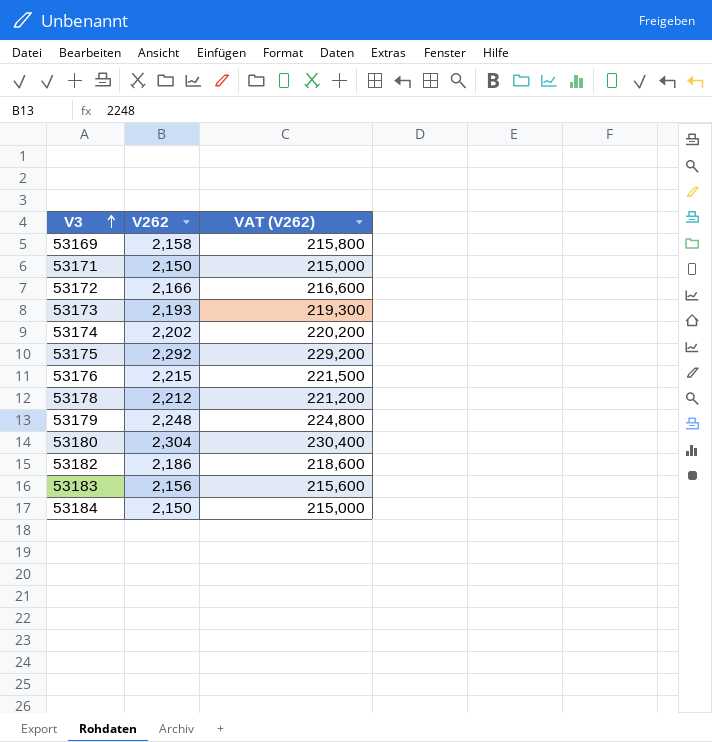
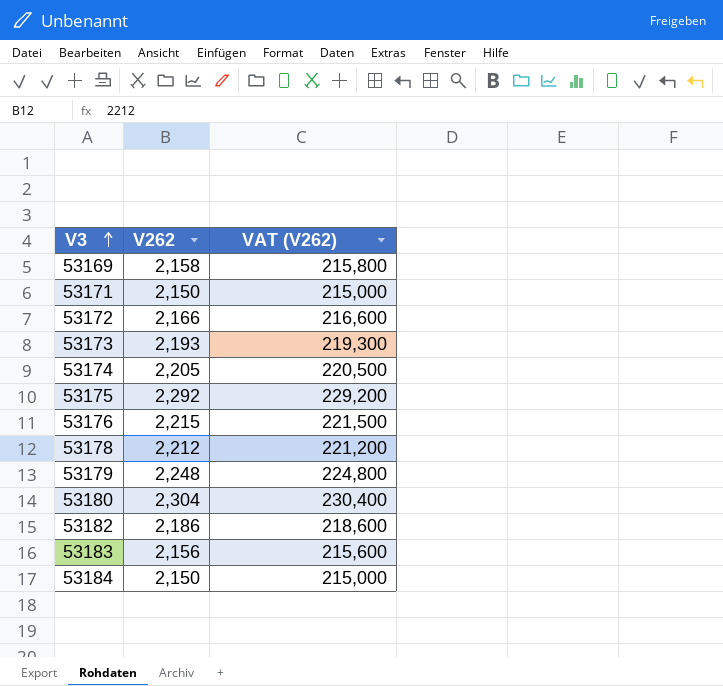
53174 | V262: 2,202 -> 2,205
53174 | VAT (V262): 220,200 -> 220,500

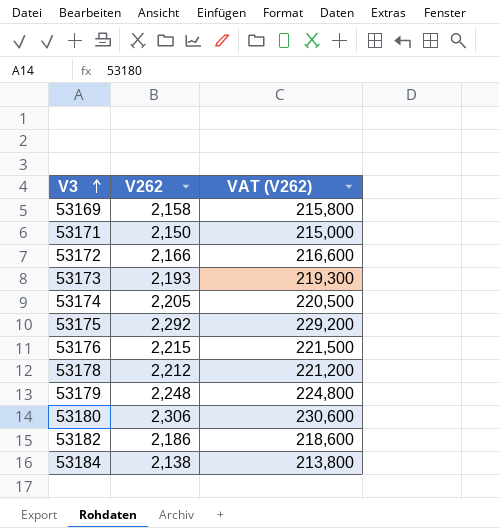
row 53183: 2,156 | 215,600 -> none
53180 | V262: 2,304 -> 2,306
53180 | VAT (V262): 230,400 -> 230,600
53184 | V262: 2,150 -> 2,138
53184 | VAT (V262): 215,000 -> 213,800

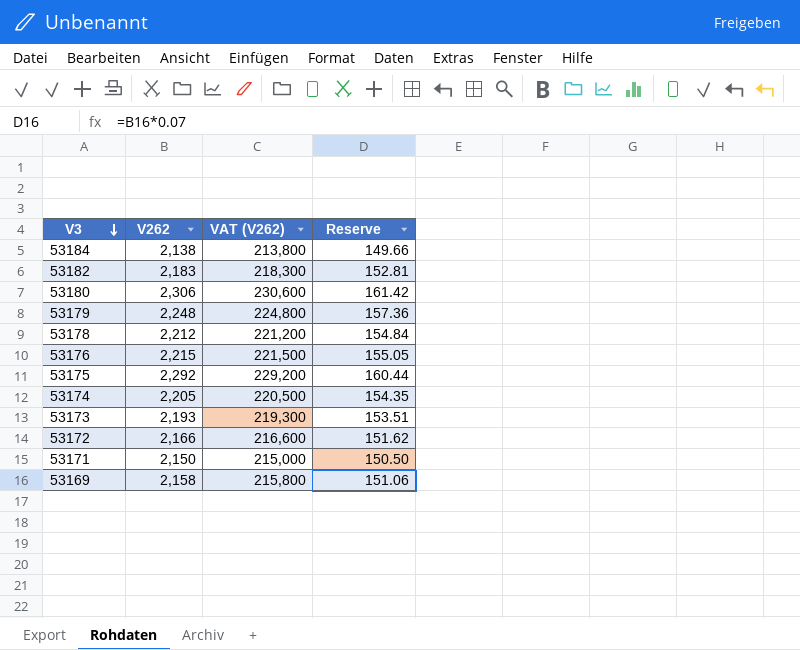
row order: V3 ascending -> V3 descending
column Reserve | formula: none -> [V262] * 0.07
53182 | V262: 2,186 -> 2,183
53182 | VAT (V262): 218,600 -> 218,300

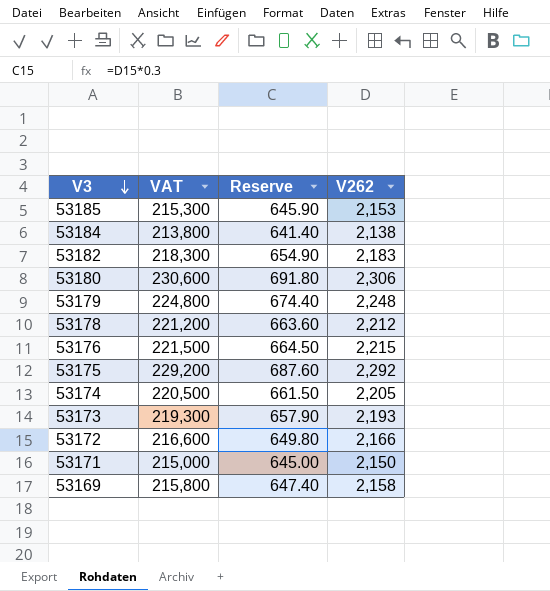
column name: VAT (V262) -> VAT
column Reserve | formula: [V262] * 0.07 -> [V262] * 0.3
column V262 | position: 2 -> 4
row 53185: none -> 215,300 | 645.90 | 2,153

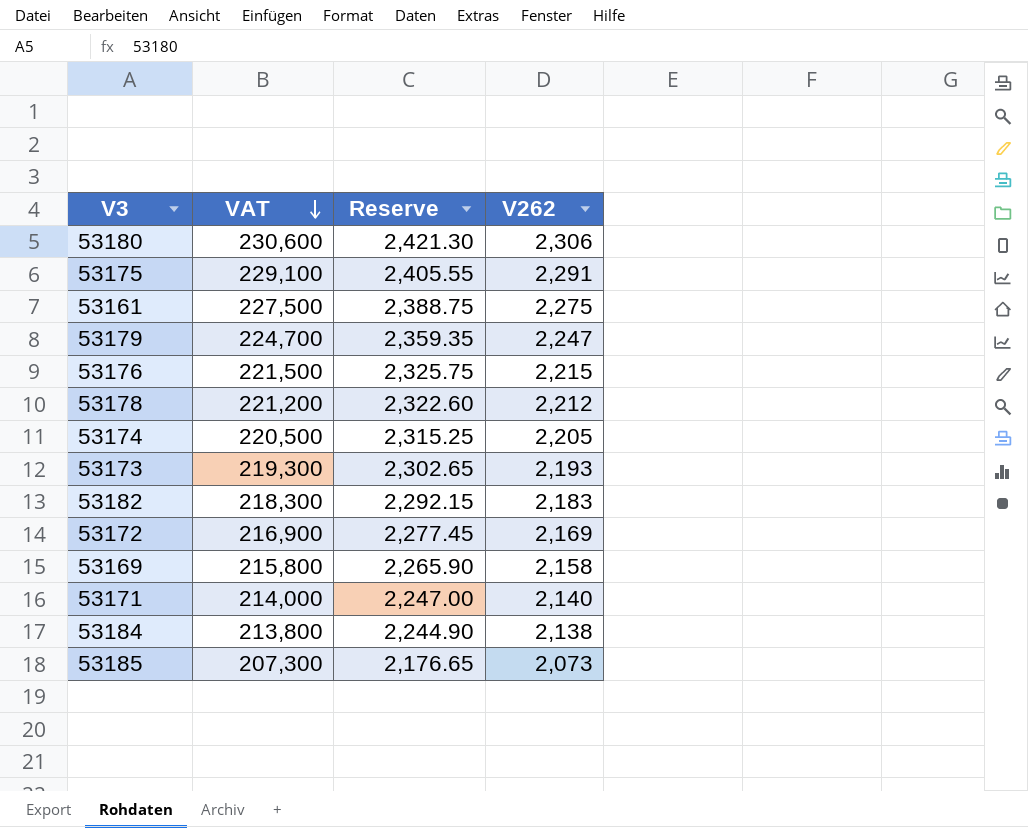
row order: V3 descending -> VAT descending
column Reserve | formula: [V262] * 0.3 -> [V262] * 1.05
53175 | VAT: 229,200 -> 229,100
53175 | V262: 2,292 -> 2,291
row 53161: none -> 227,500 | 2,388.75 | 2,275
53179 | VAT: 224,800 -> 224,700
53179 | V262: 2,248 -> 2,247
53172 | VAT: 216,600 -> 216,900
53172 | V262: 2,166 -> 2,169
53171 | VAT: 215,000 -> 214,000
53171 | V262: 2,150 -> 2,140
53185 | VAT: 215,300 -> 207,300
53185 | V262: 2,153 -> 2,073

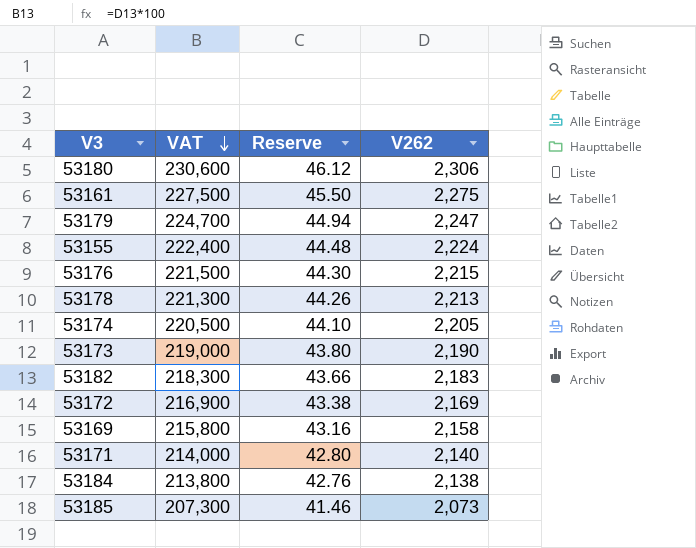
column Reserve | formula: [V262] * 1.05 -> [V262] * 0.02
row 53175: 229,100 | 2,405.55 | 2,291 -> none
row 53155: none -> 222,400 | 44.48 | 2,224
53178 | VAT: 221,200 -> 221,300
53178 | V262: 2,212 -> 2,213
53173 | VAT: 219,300 -> 219,000
53173 | V262: 2,193 -> 2,190

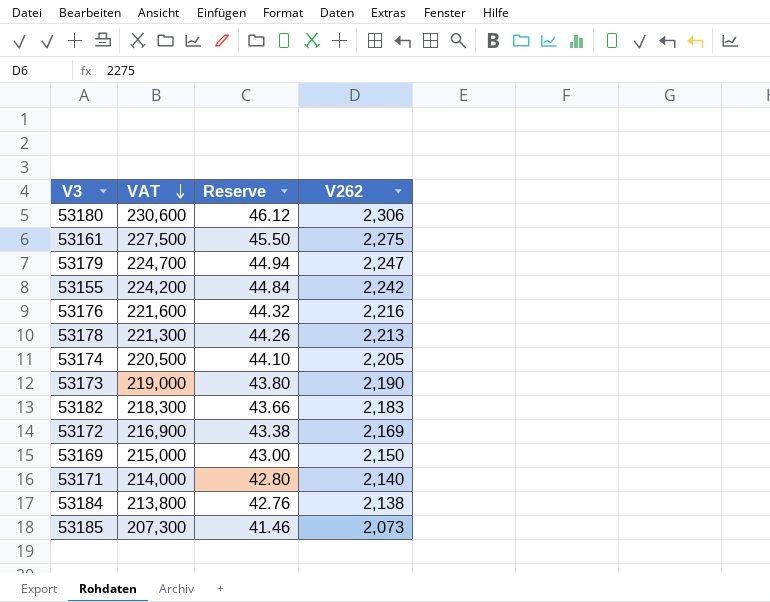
53155 | VAT: 222,400 -> 224,200
53155 | Reserve: 44.48 -> 44.84
53155 | V262: 2,224 -> 2,242
53176 | VAT: 221,500 -> 221,600
53176 | Reserve: 44.30 -> 44.32
53176 | V262: 2,215 -> 2,216
53169 | VAT: 215,800 -> 215,000
53169 | Reserve: 43.16 -> 43.00
53169 | V262: 2,158 -> 2,150

